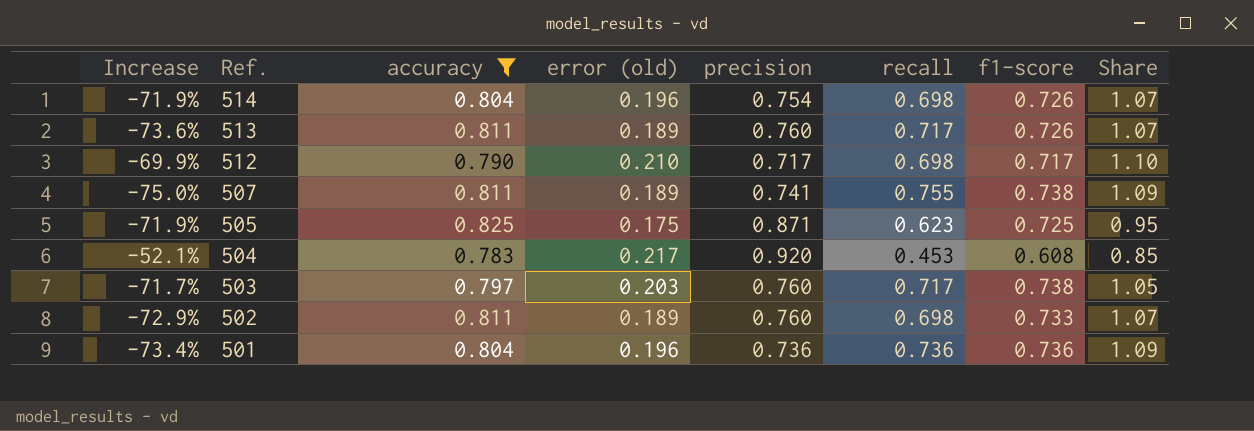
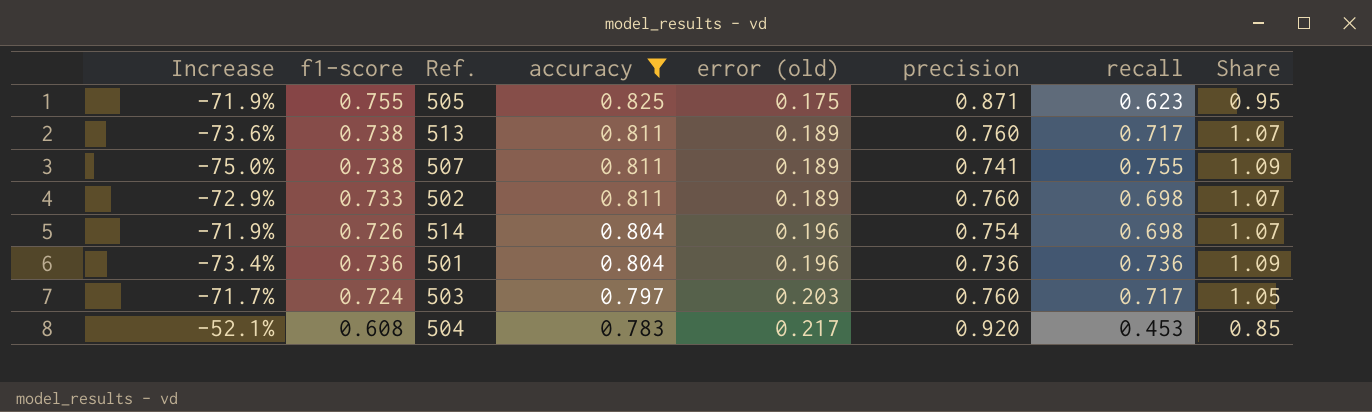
row order: Ref. descending -> accuracy descending
column f1-score | position: 7 -> 2
row 512: -69.9% | 0.790 | 0.210 | 0.717 | 0.698 | 0.717 | 1.10 -> none
505 | f1-score: 0.725 -> 0.755
513 | f1-score: 0.726 -> 0.738
503 | f1-score: 0.738 -> 0.724

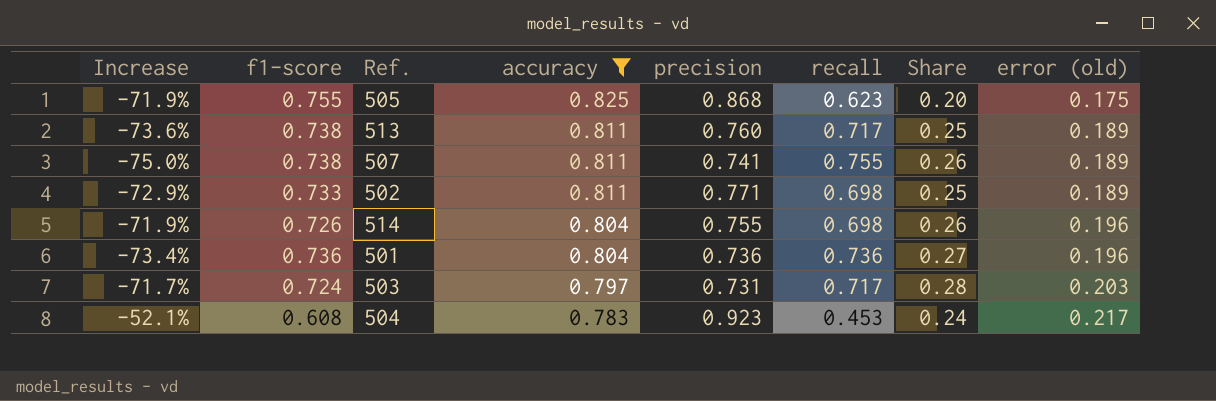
column Share | formula: [accuracy] / [precision] -> [error (old)] / [precision]
column error (old) | position: 5 -> 8
505 | precision: 0.871 -> 0.868
502 | precision: 0.760 -> 0.771
514 | precision: 0.754 -> 0.755
503 | precision: 0.760 -> 0.731
504 | precision: 0.920 -> 0.923

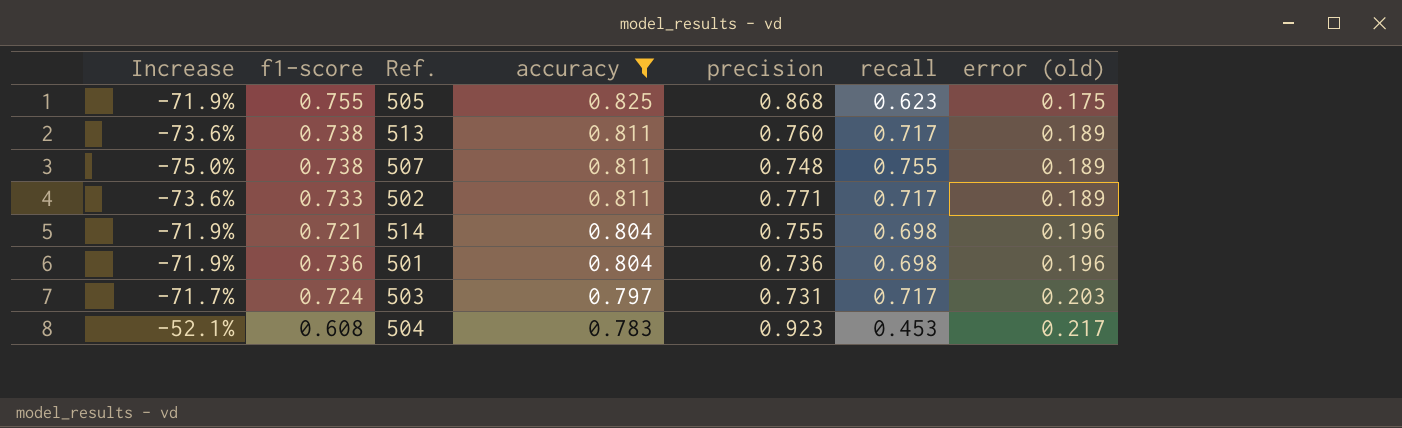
column Share | formula: [error (old)] / [precision] -> none
507 | precision: 0.741 -> 0.748
502 | Increase: -72.9% -> -73.6%
502 | recall: 0.698 -> 0.717
514 | f1-score: 0.726 -> 0.721
501 | Increase: -73.4% -> -71.9%
501 | recall: 0.736 -> 0.698

